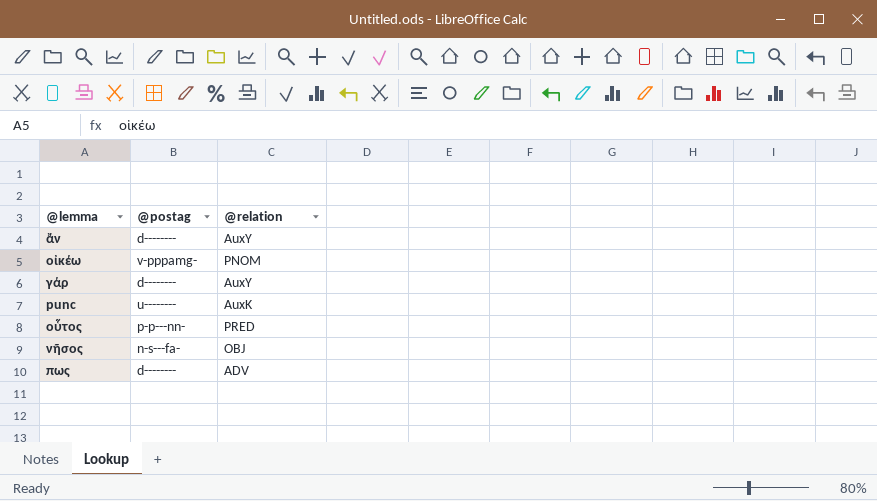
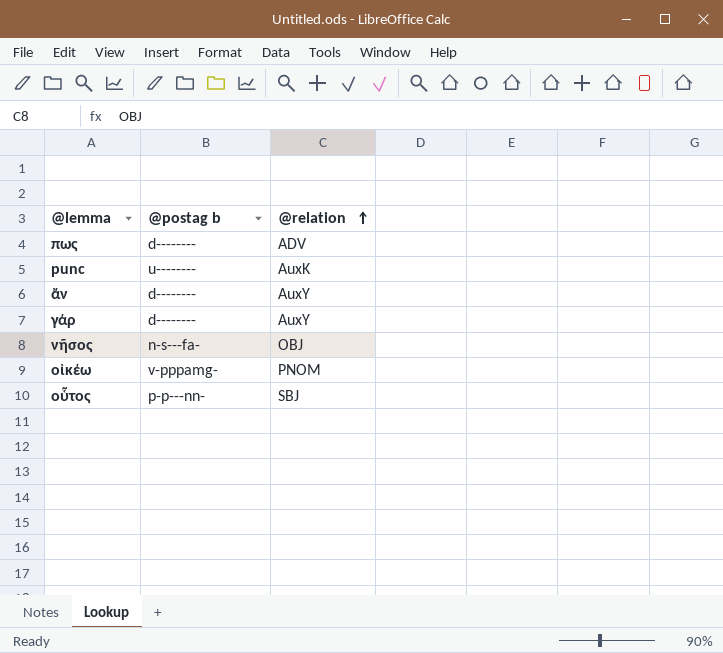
row order: none -> @relation ascending
column name: @postag -> @postag b
οὗτος | @relation: PRED -> SBJ

